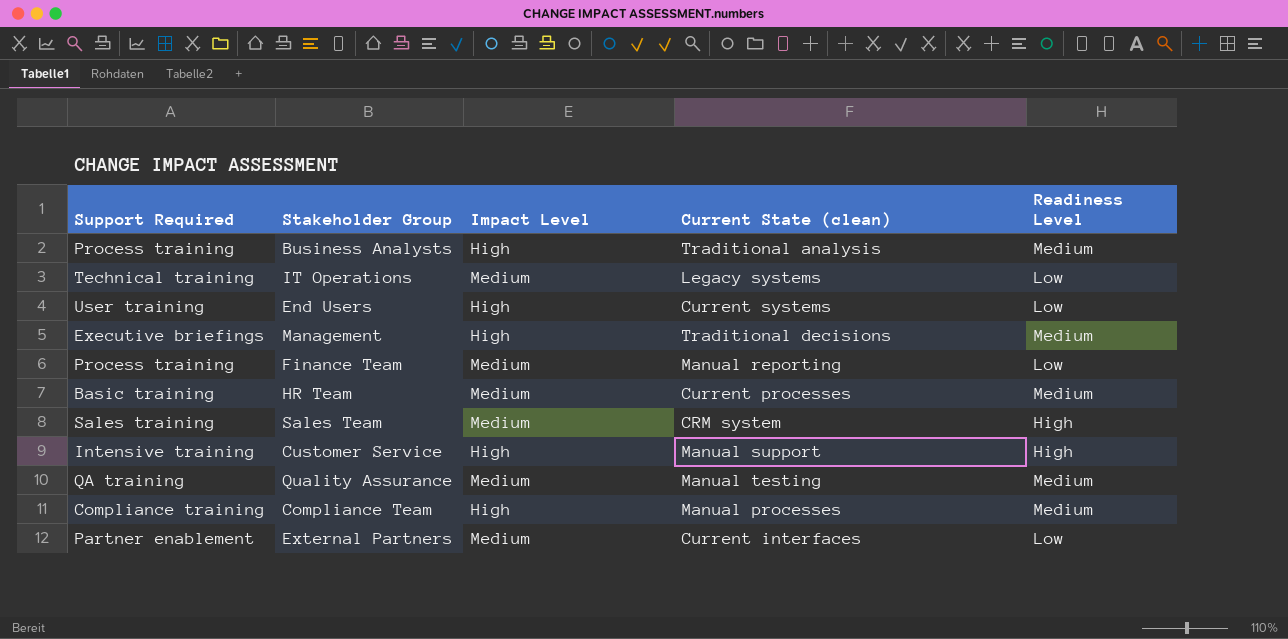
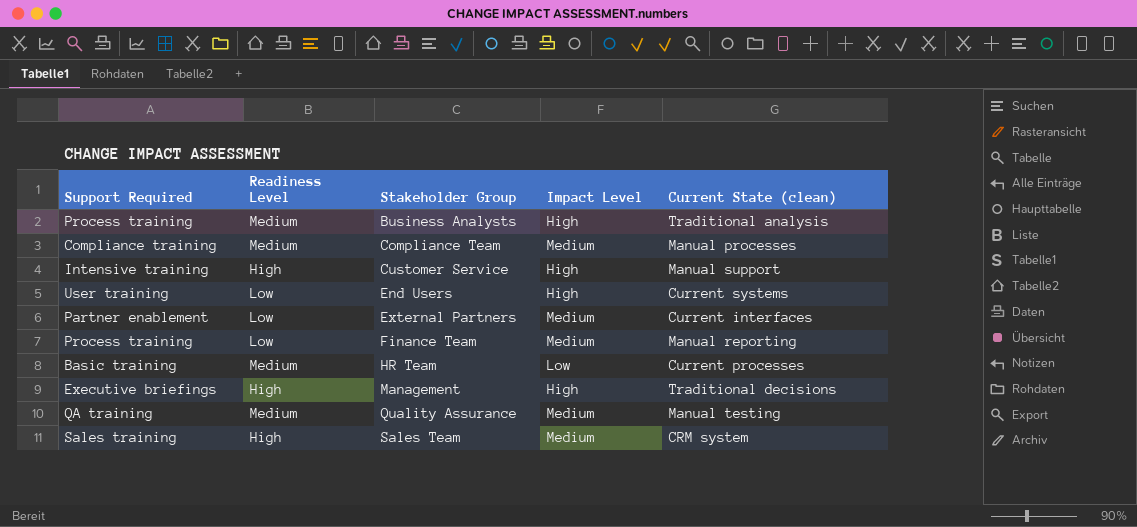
row order: none -> Stakeholder Group ascending
column Readiness Level | position: 5 -> 2
row IT Operations: Technical training | Medium | Legacy systems | Low -> none
Compliance Team | Impact Level: High -> Medium
HR Team | Impact Level: Medium -> Low
Management | Readiness Level: Medium -> High

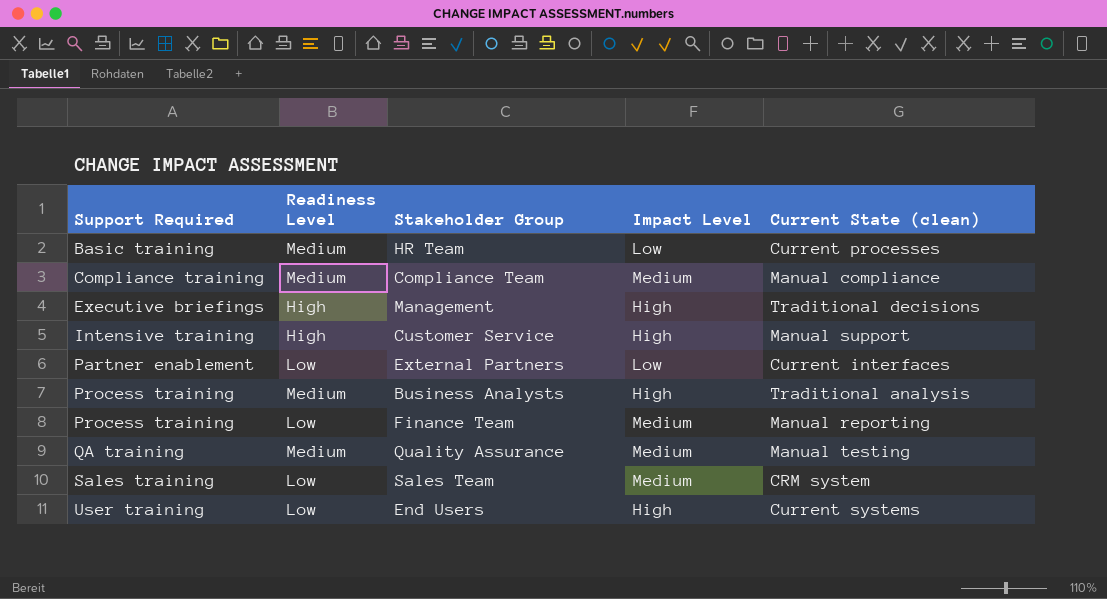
row order: Stakeholder Group ascending -> Support Required ascending
Compliance Team | Current State (clean): Manual processes -> Manual compliance
External Partners | Impact Level: Medium -> Low
Sales Team | Readiness Level: High -> Low

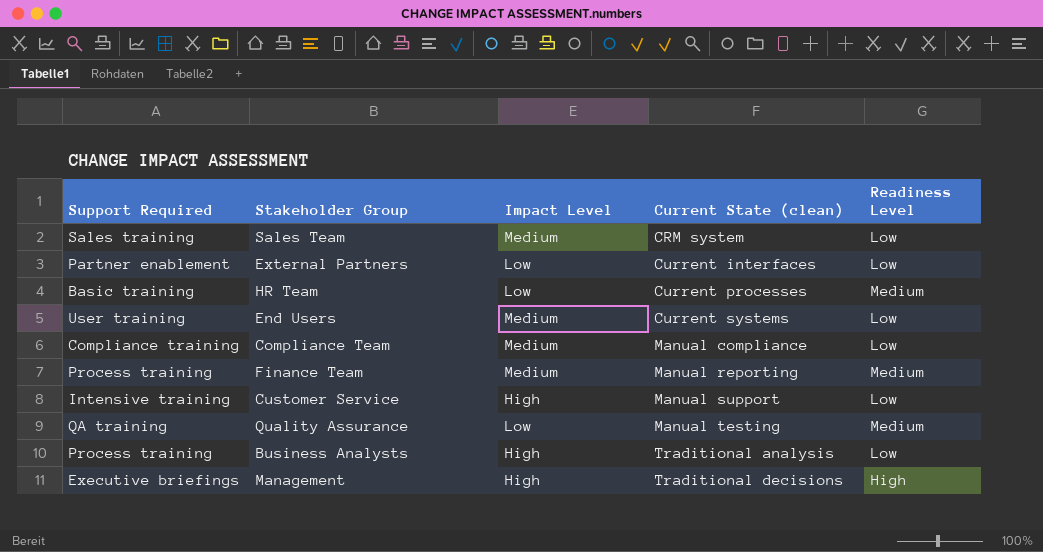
row order: Support Required ascending -> Current State (clean) ascending
column Readiness Level | position: 2 -> 5
End Users | Impact Level: High -> Medium
Compliance Team | Readiness Level: Medium -> Low
Finance Team | Readiness Level: Low -> Medium
Customer Service | Readiness Level: High -> Low
Quality Assurance | Impact Level: Medium -> Low
Business Analysts | Readiness Level: Medium -> Low

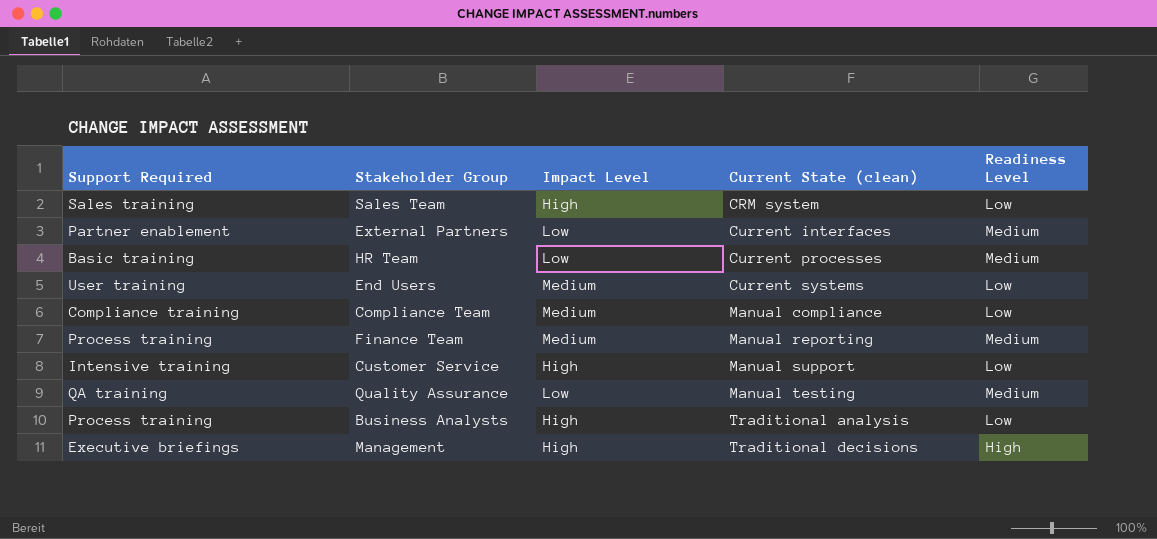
Sales Team | Impact Level: Medium -> High
External Partners | Readiness Level: Low -> Medium

